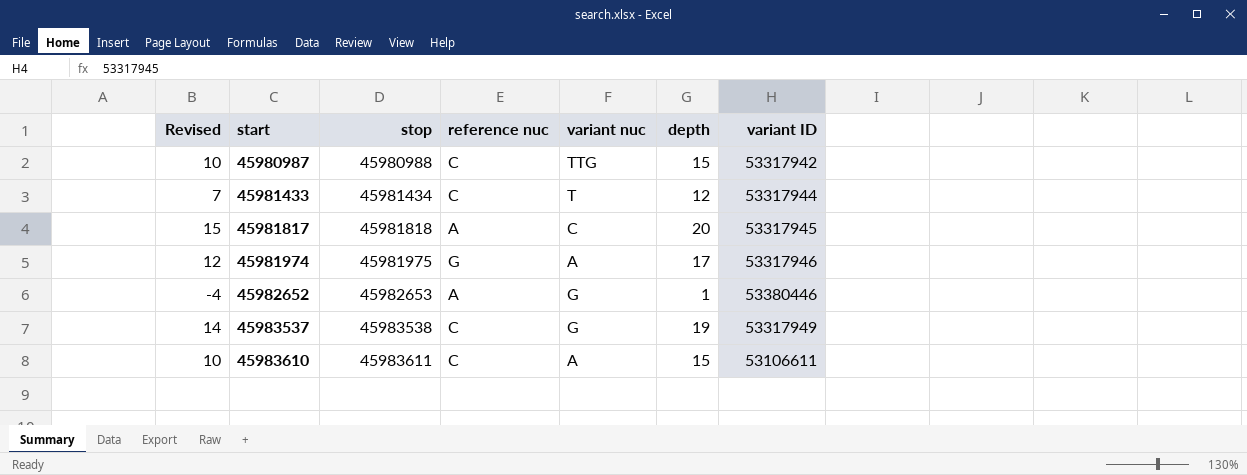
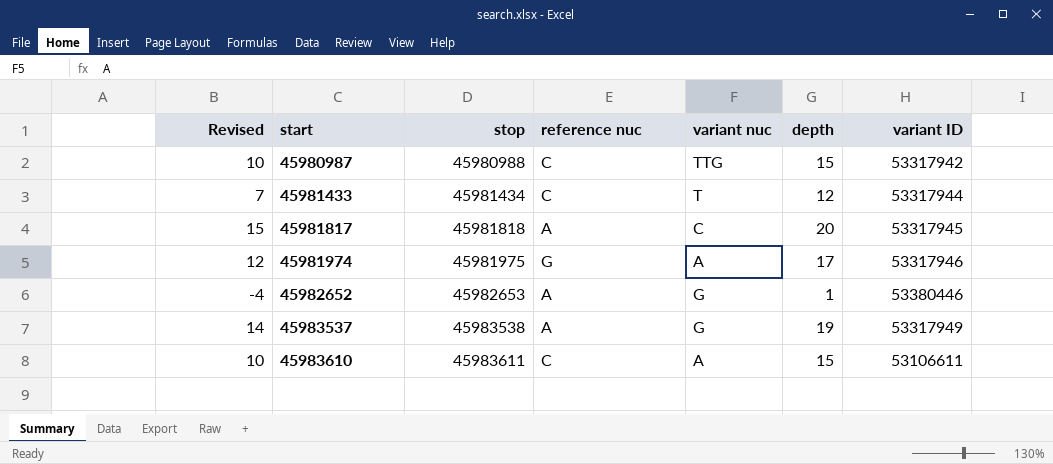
45983537 | reference nuc: C -> A

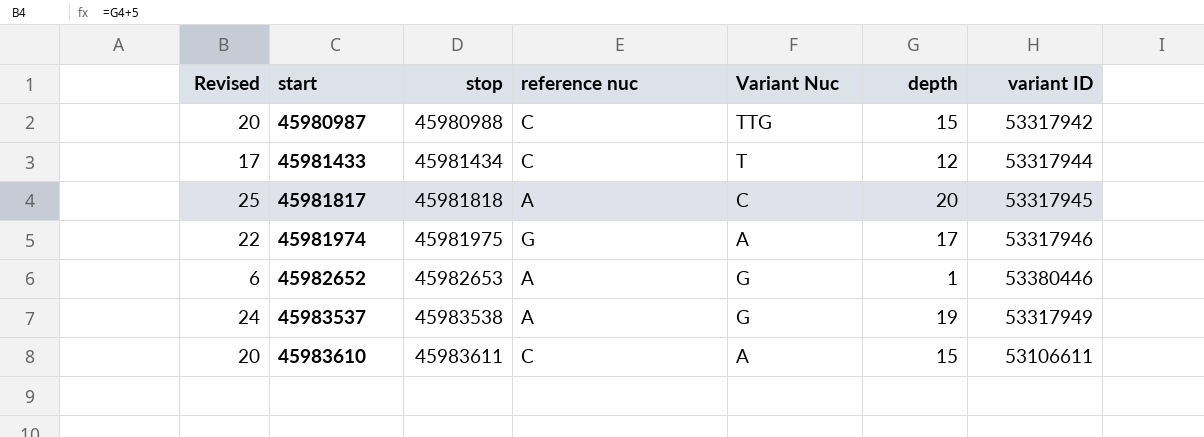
column Revised | formula: [depth] - 5 -> [depth] + 5
column name: variant nuc -> Variant Nuc

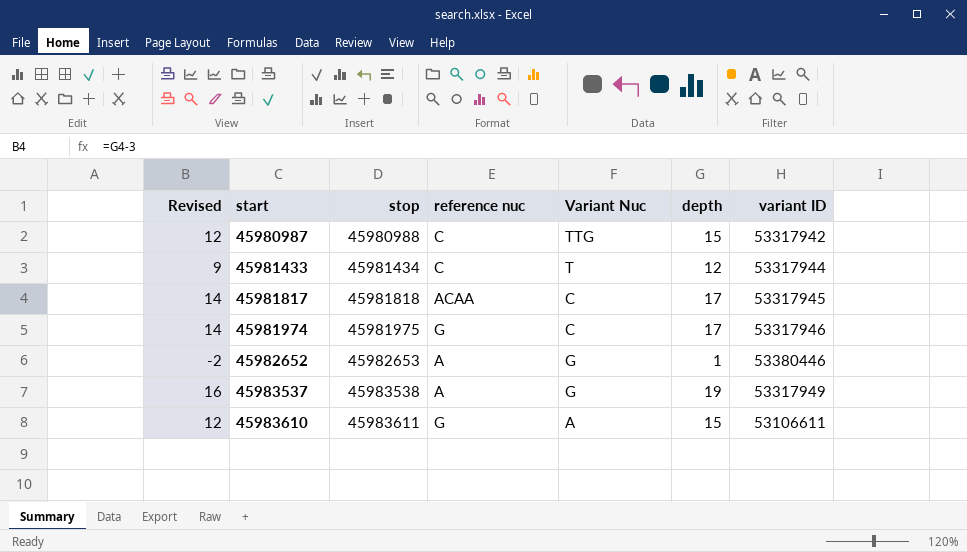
column Revised | formula: [depth] + 5 -> [depth] - 3
45981817 | reference nuc: A -> ACAA
45981817 | depth: 20 -> 17
45981974 | Variant Nuc: A -> C
45983610 | reference nuc: C -> G

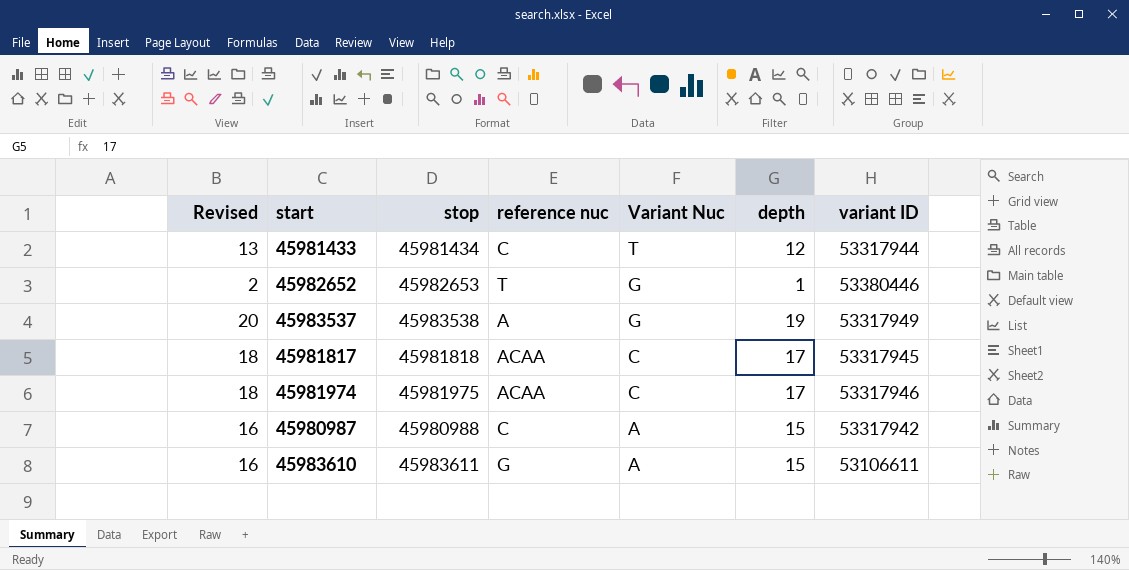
row order: start ascending -> Variant Nuc descending
column Revised | formula: [depth] - 3 -> [depth] + 1
45982652 | reference nuc: A -> T
45981974 | reference nuc: G -> ACAA
45980987 | Variant Nuc: TTG -> A

